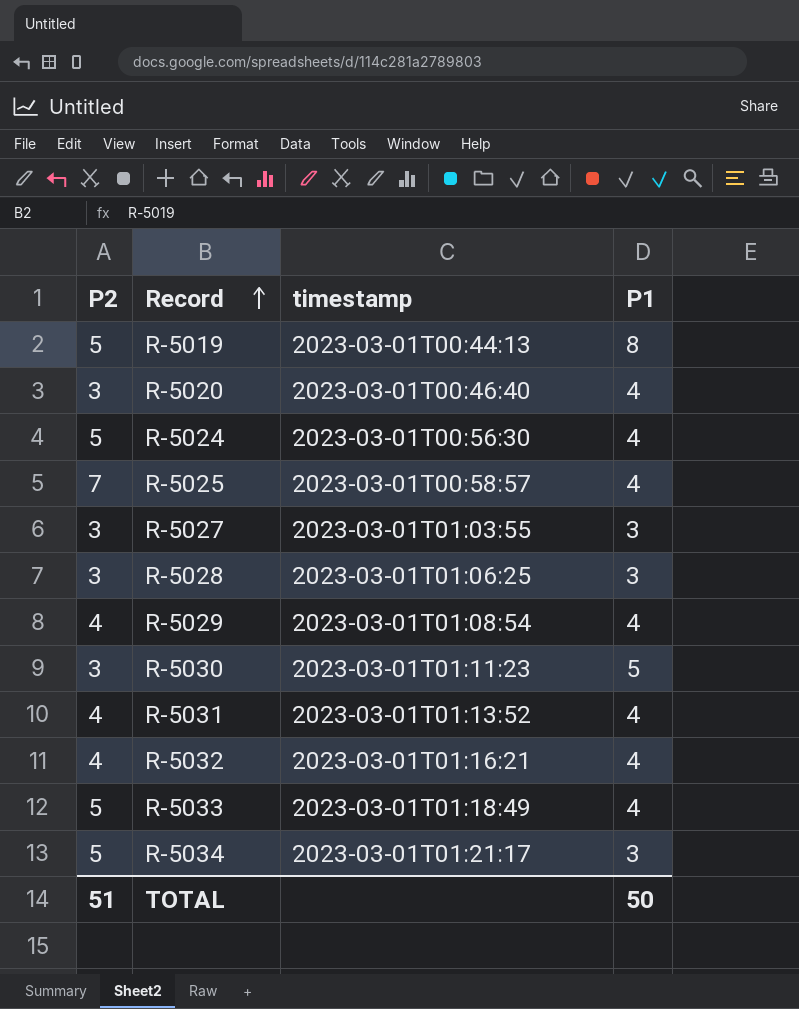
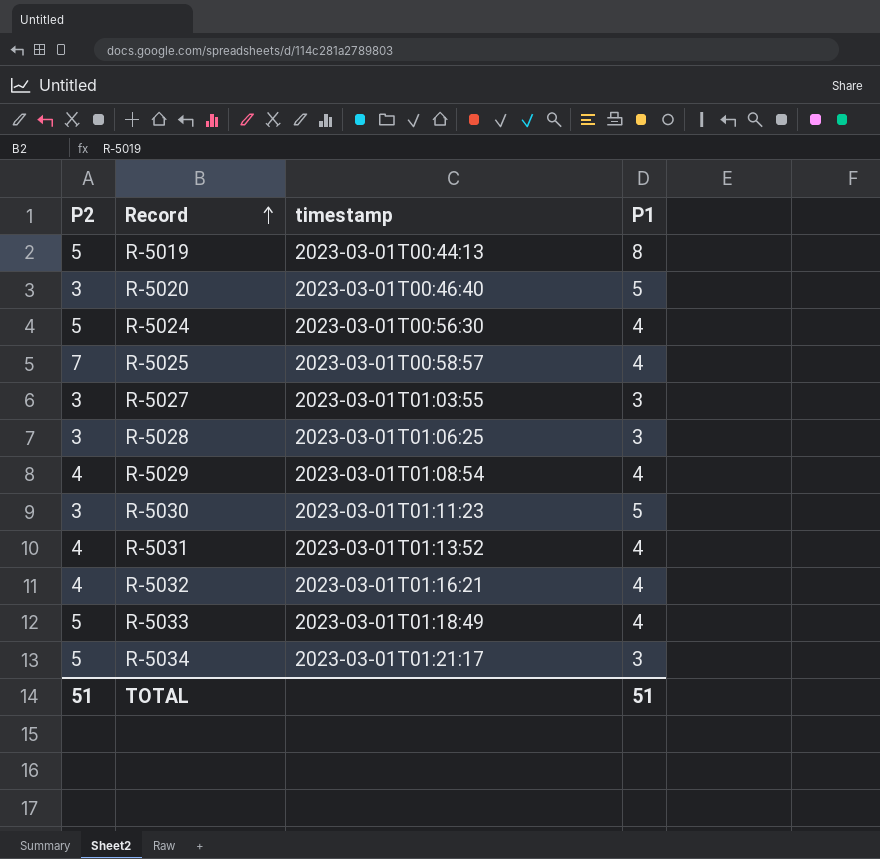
R-5020 | P1: 4 -> 5
TOTAL | P1: 50 -> 51

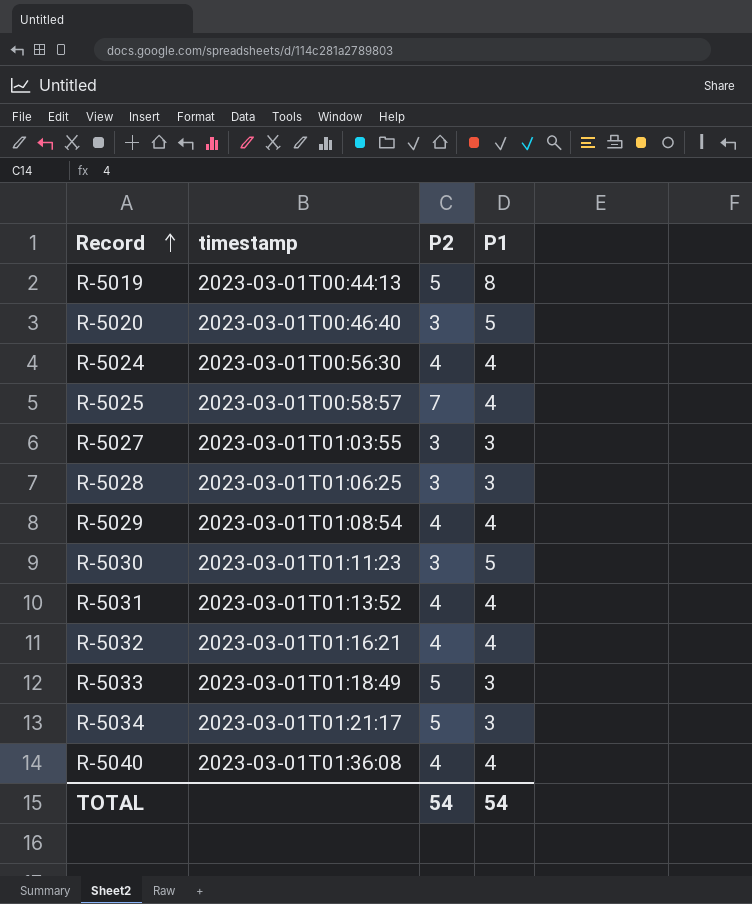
column P2 | position: 1 -> 3
R-5024 | P2: 5 -> 4
R-5033 | P1: 4 -> 3
row R-5040: none -> 2023-03-01T01:36:08 | 4 | 4
TOTAL | P2: 51 -> 54
TOTAL | P1: 51 -> 54

